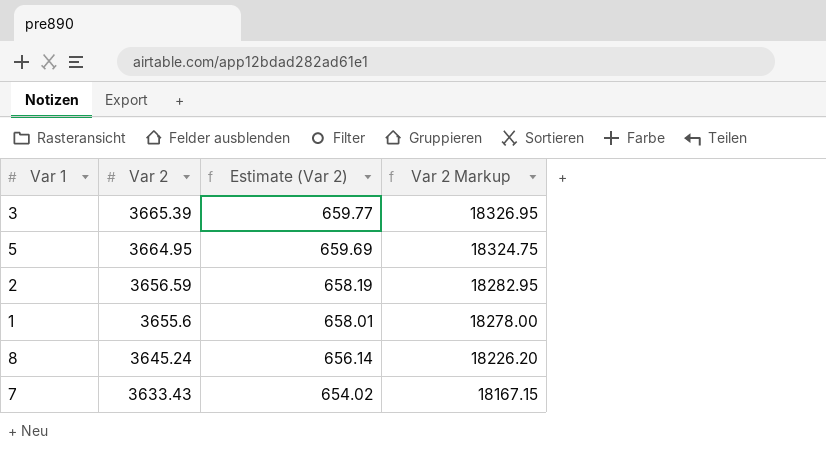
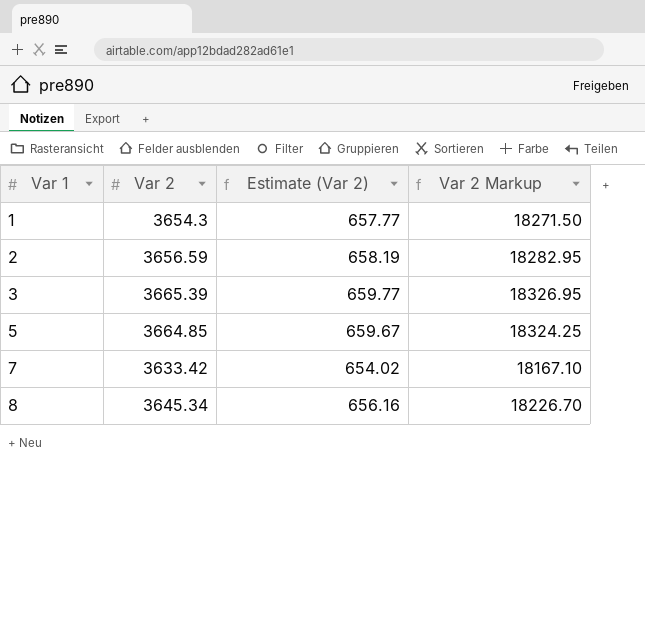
row order: Var 2 descending -> Var 1 ascending
1 | Var 2: 3655.6 -> 3654.3
1 | Estimate (Var 2): 658.01 -> 657.77
1 | Var 2 Markup: 18278.00 -> 18271.50
5 | Var 2: 3664.95 -> 3664.85
5 | Estimate (Var 2): 659.69 -> 659.67
5 | Var 2 Markup: 18324.75 -> 18324.25
7 | Var 2: 3633.43 -> 3633.42
7 | Var 2 Markup: 18167.15 -> 18167.10
8 | Var 2: 3645.24 -> 3645.34
8 | Estimate (Var 2): 656.14 -> 656.16
8 | Var 2 Markup: 18226.20 -> 18226.70

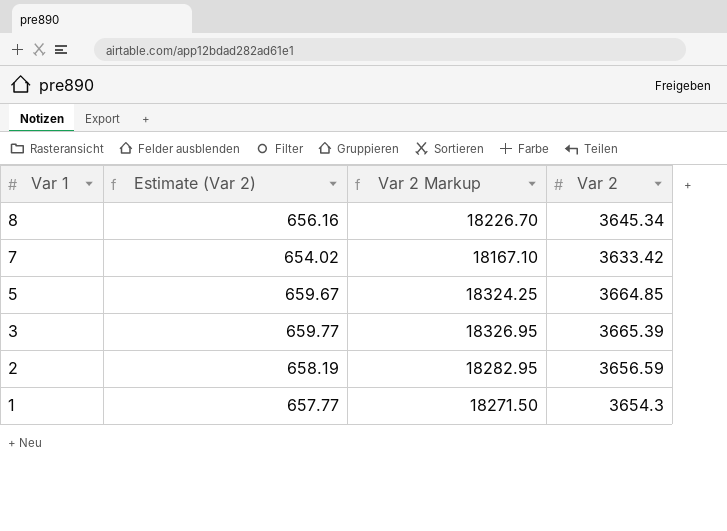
row order: Var 1 ascending -> Var 1 descending
column Var 2 | position: 2 -> 4

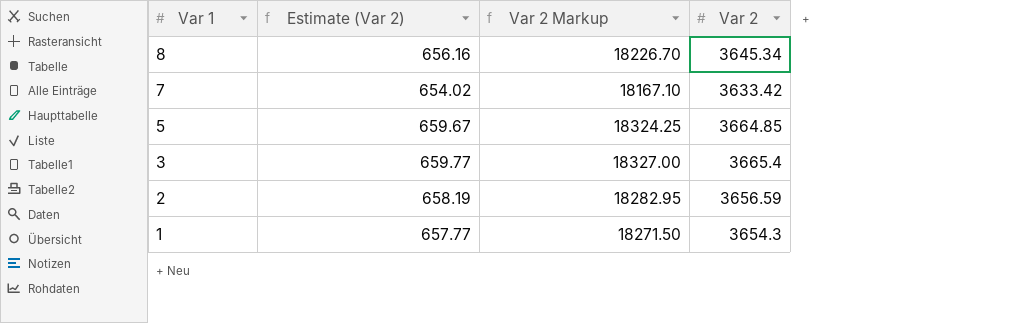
3 | Var 2 Markup: 18326.95 -> 18327.00
3 | Var 2: 3665.39 -> 3665.4

